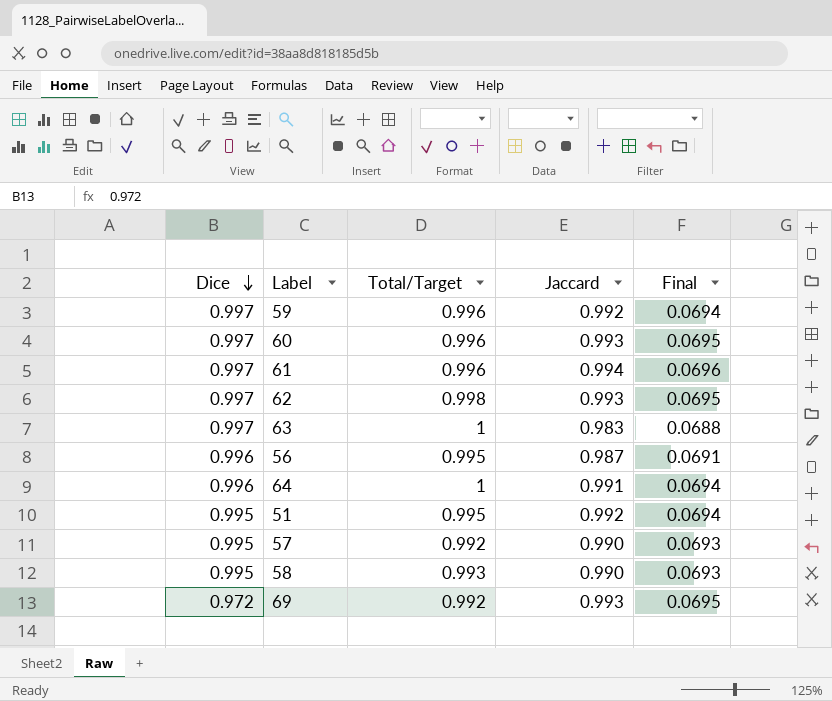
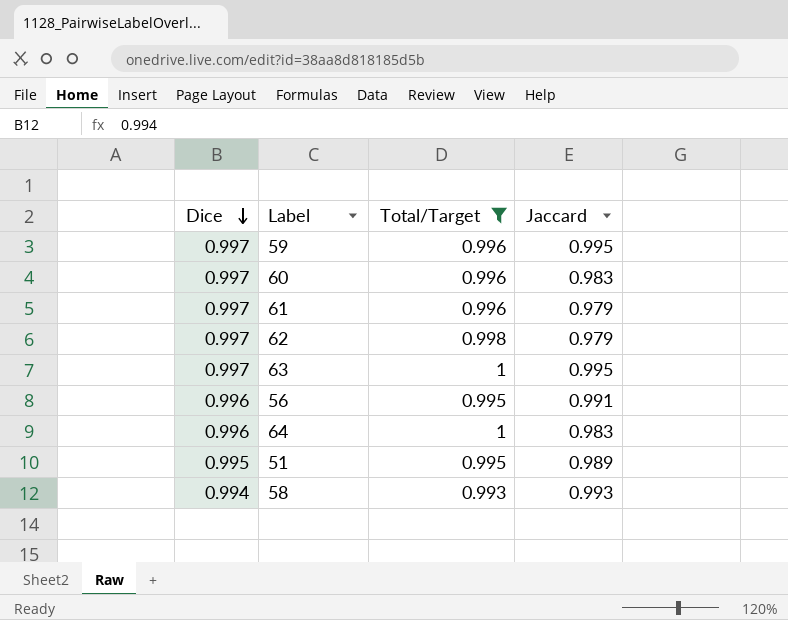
filter: none -> Total/Target != 0.992
column Final | formula: [Jaccard] * 0.07 -> none
59 | Jaccard: 0.992 -> 0.995
60 | Jaccard: 0.993 -> 0.983
61 | Jaccard: 0.994 -> 0.979
62 | Jaccard: 0.993 -> 0.979
63 | Jaccard: 0.983 -> 0.995
56 | Jaccard: 0.987 -> 0.991
64 | Jaccard: 0.991 -> 0.983
51 | Jaccard: 0.992 -> 0.989
58 | Dice: 0.995 -> 0.994
58 | Jaccard: 0.990 -> 0.993

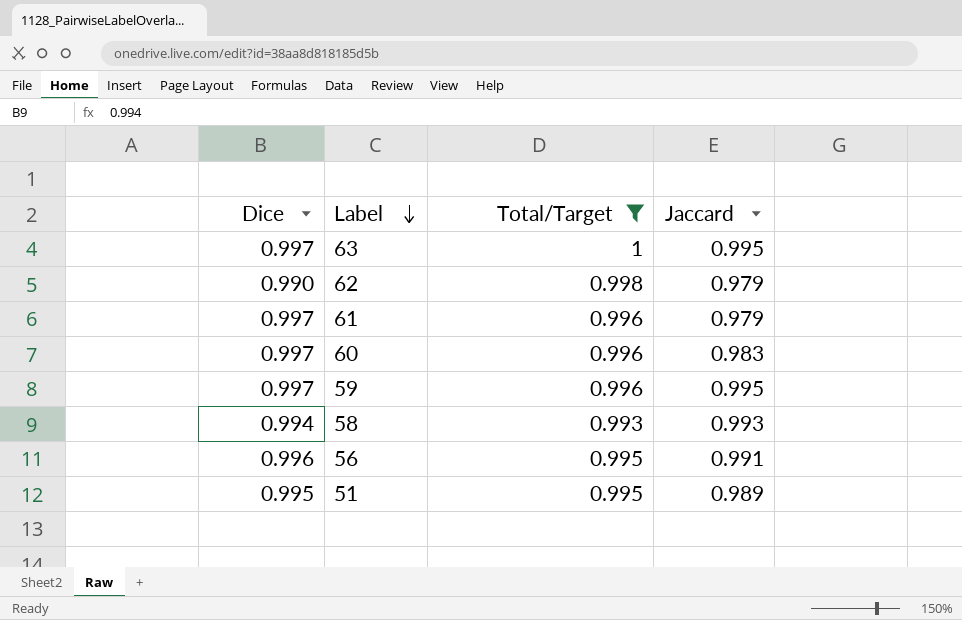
row order: Dice descending -> Label descending
row 64: 0.996 | 1 | 0.983 -> none
62 | Dice: 0.997 -> 0.990

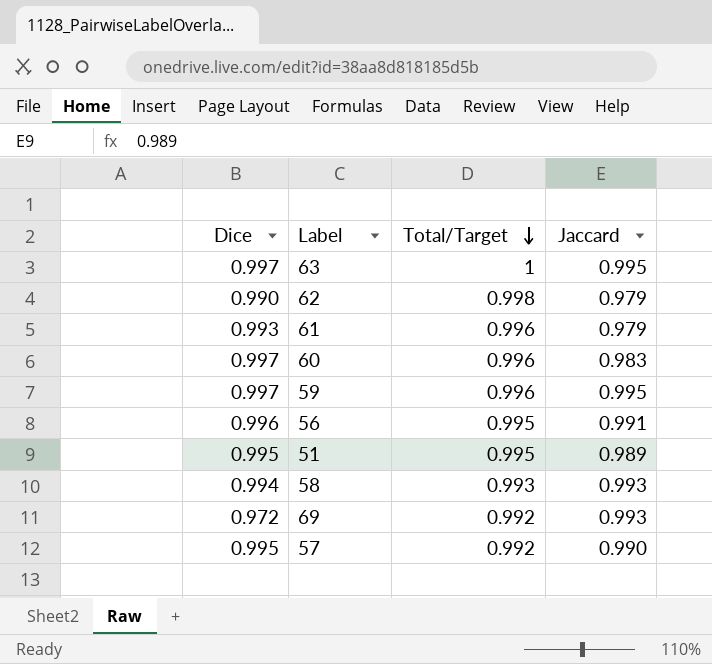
filter: Total/Target != 0.992 -> none
row order: Label descending -> Total/Target descending
61 | Dice: 0.997 -> 0.993

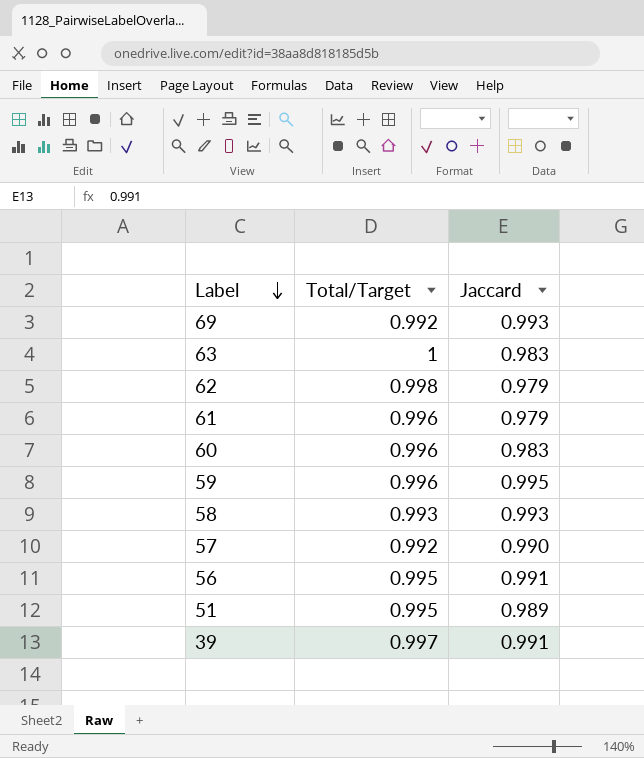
row order: Total/Target descending -> Label descending
column Dice | position: 1 -> none
63 | Jaccard: 0.995 -> 0.983
row 39: none -> 0.997 | 0.991

